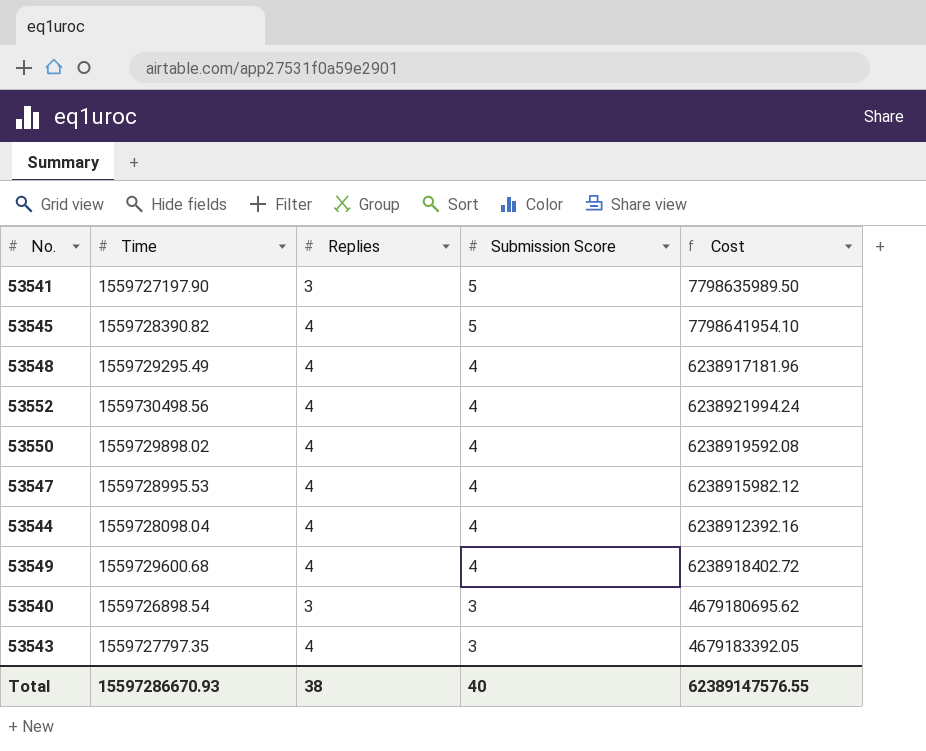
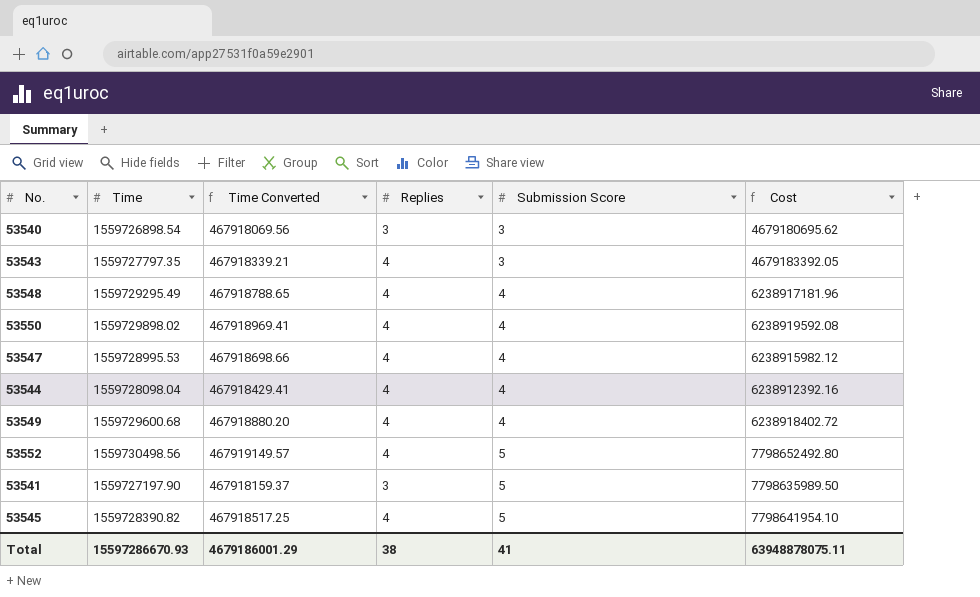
row order: Submission Score descending -> Submission Score ascending
column Time Converted | formula: none -> [Time] * 0.3
53552 | Submission Score: 4 -> 5
53552 | Cost: 6238921994.24 -> 7798652492.80
Total | Submission Score: 40 -> 41
Total | Cost: 62389147576.55 -> 63948878075.11

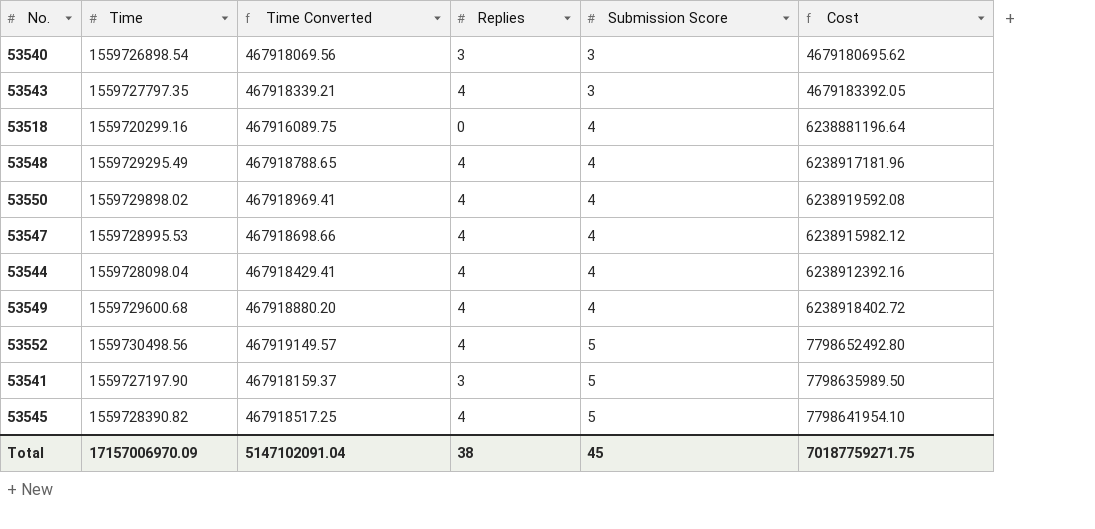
row 53518: none -> 1559720299.16 | 467916089.75 | 0 | 4 | 6238881196.64
Total | Time: 15597286670.93 -> 17157006970.09
Total | Time Converted: 4679186001.29 -> 5147102091.04
Total | Submission Score: 41 -> 45
Total | Cost: 63948878075.11 -> 70187759271.75

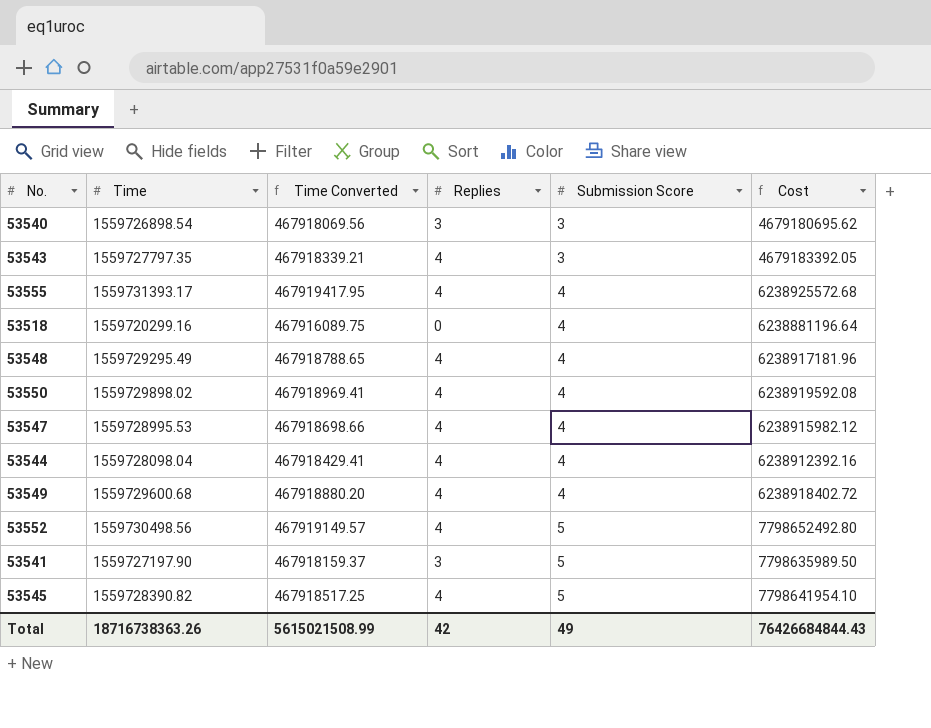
row 53555: none -> 1559731393.17 | 467919417.95 | 4 | 4 | 6238925572.68
Total | Time: 17157006970.09 -> 18716738363.26
Total | Time Converted: 5147102091.04 -> 5615021508.99
Total | Replies: 38 -> 42
Total | Submission Score: 45 -> 49
Total | Cost: 70187759271.75 -> 76426684844.43

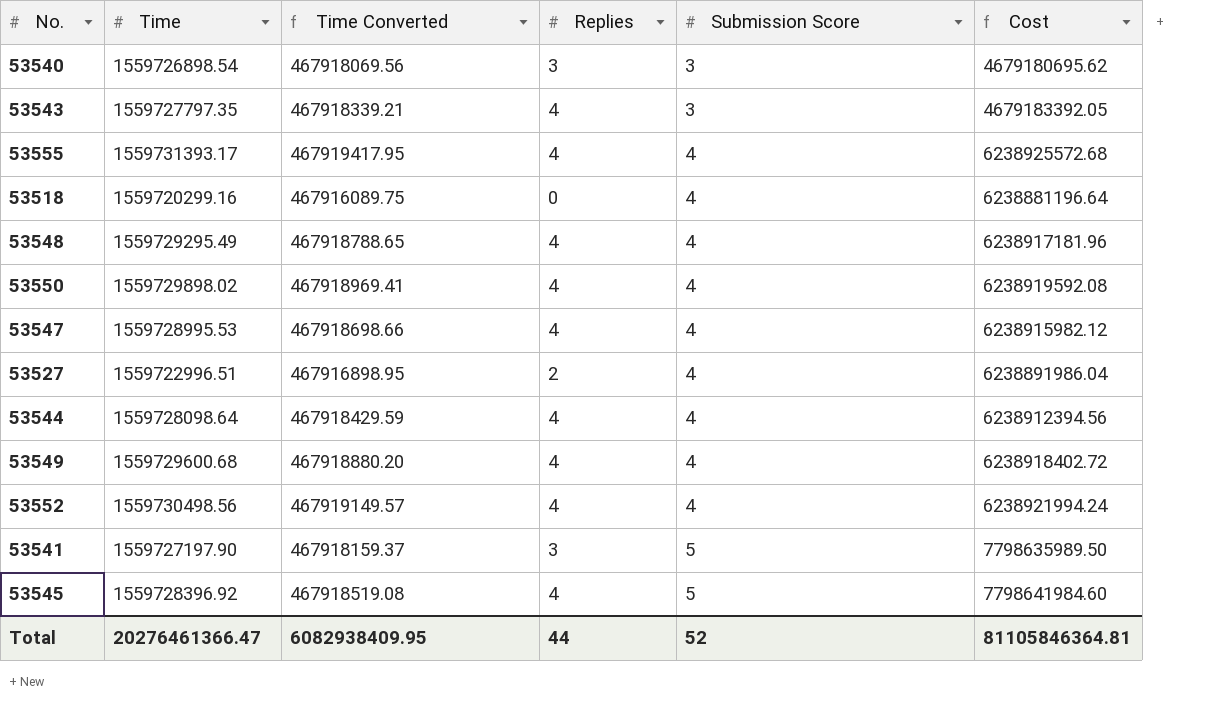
row 53527: none -> 1559722996.51 | 467916898.95 | 2 | 4 | 6238891986.04
53544 | Time: 1559728098.04 -> 1559728098.64
53544 | Time Converted: 467918429.41 -> 467918429.59
53544 | Cost: 6238912392.16 -> 6238912394.56
53552 | Submission Score: 5 -> 4
53552 | Cost: 7798652492.80 -> 6238921994.24
53545 | Time: 1559728390.82 -> 1559728396.92
53545 | Time Converted: 467918517.25 -> 467918519.08
53545 | Cost: 7798641954.10 -> 7798641984.60
Total | Time: 18716738363.26 -> 20276461366.47
Total | Time Converted: 5615021508.99 -> 6082938409.95
Total | Replies: 42 -> 44
Total | Submission Score: 49 -> 52
Total | Cost: 76426684844.43 -> 81105846364.81

